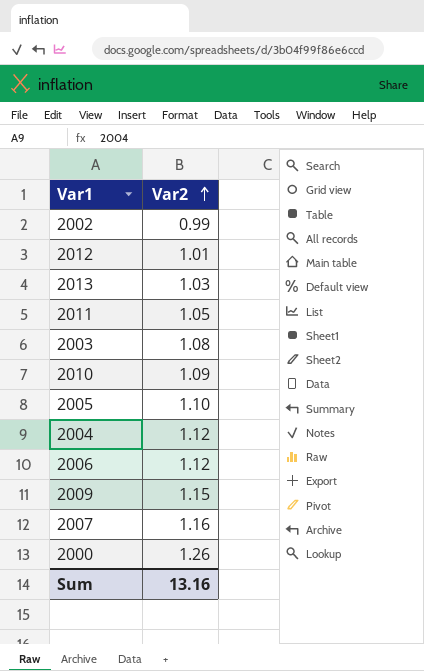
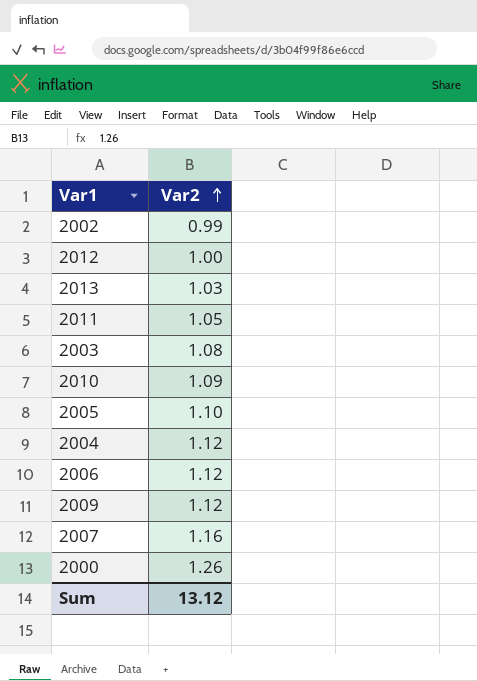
2012 | Var2: 1.01 -> 1.00
2009 | Var2: 1.15 -> 1.12
Sum | Var2: 13.16 -> 13.12

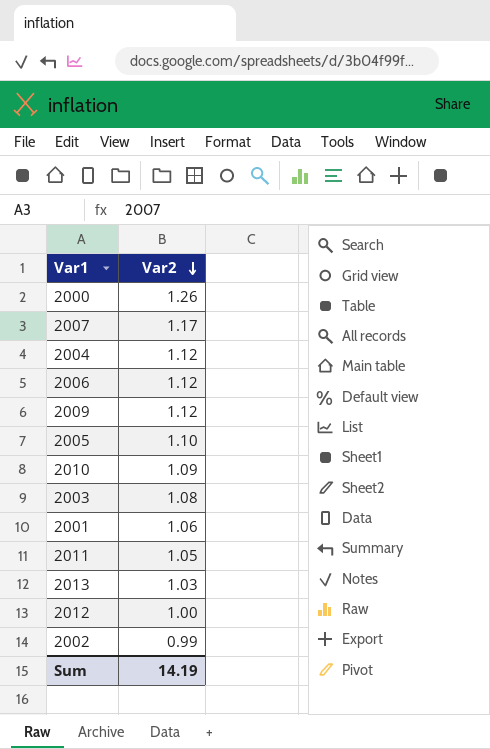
row order: Var2 ascending -> Var2 descending
2007 | Var2: 1.16 -> 1.17
row 2001: none -> 1.06
Sum | Var2: 13.12 -> 14.19

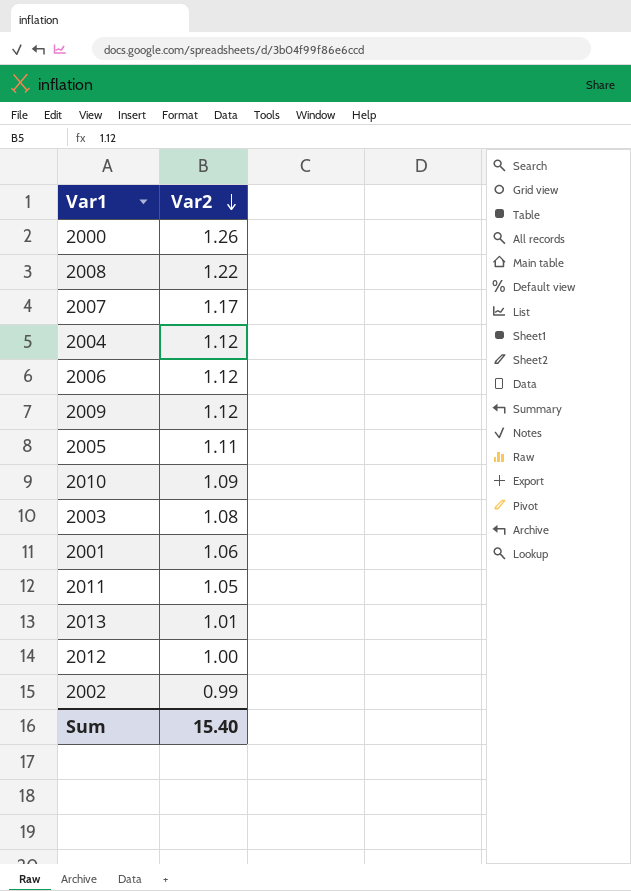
row 2008: none -> 1.22
2005 | Var2: 1.10 -> 1.11
2013 | Var2: 1.03 -> 1.01
Sum | Var2: 14.19 -> 15.40

